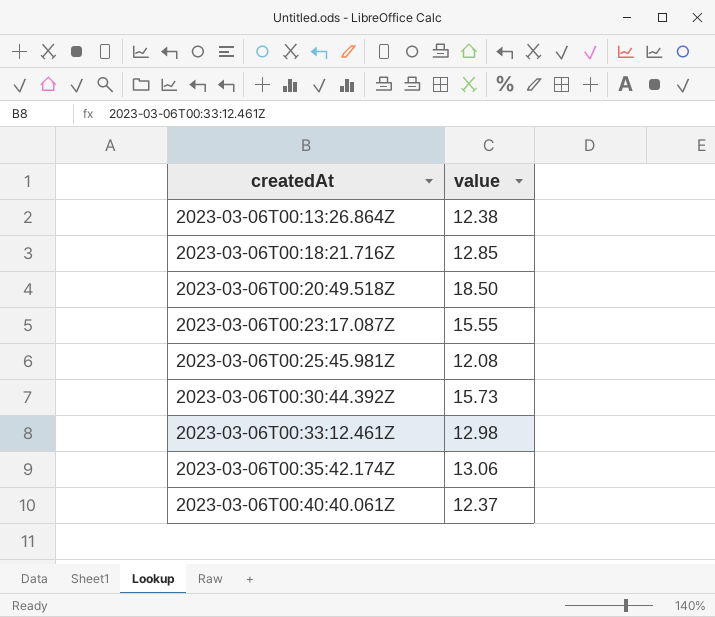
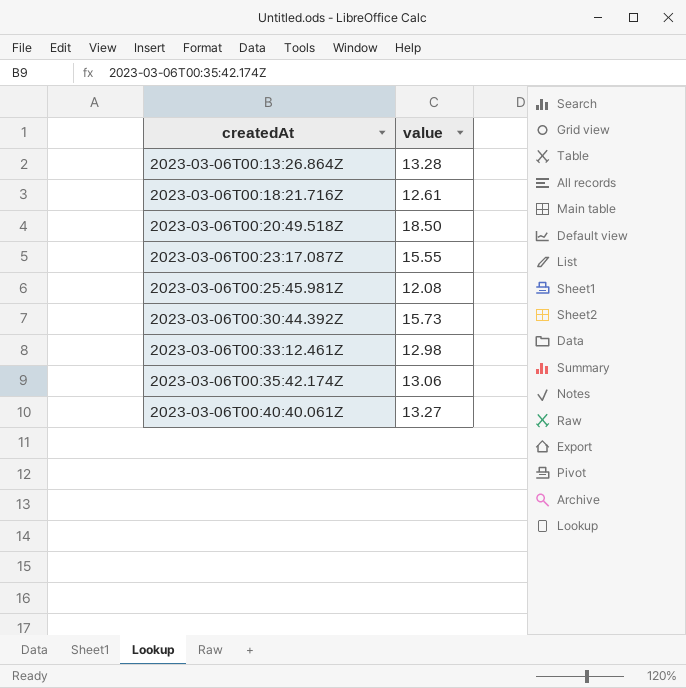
2023-03-06T00:13:26.864Z | value: 12.38 -> 13.28
2023-03-06T00:18:21.716Z | value: 12.85 -> 12.61
2023-03-06T00:40:40.061Z | value: 12.37 -> 13.27

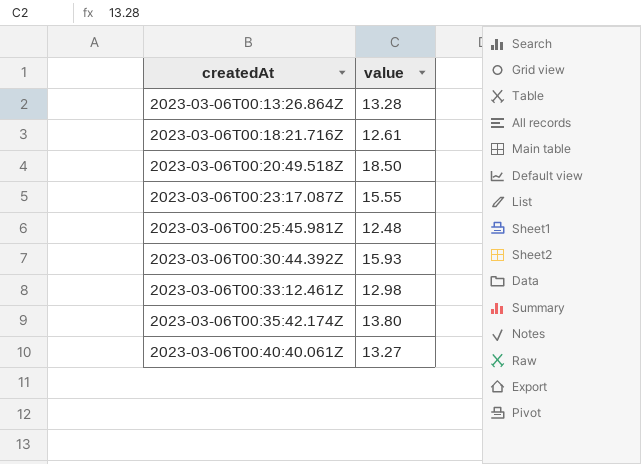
2023-03-06T00:25:45.981Z | value: 12.08 -> 12.48
2023-03-06T00:30:44.392Z | value: 15.73 -> 15.93
2023-03-06T00:35:42.174Z | value: 13.06 -> 13.80

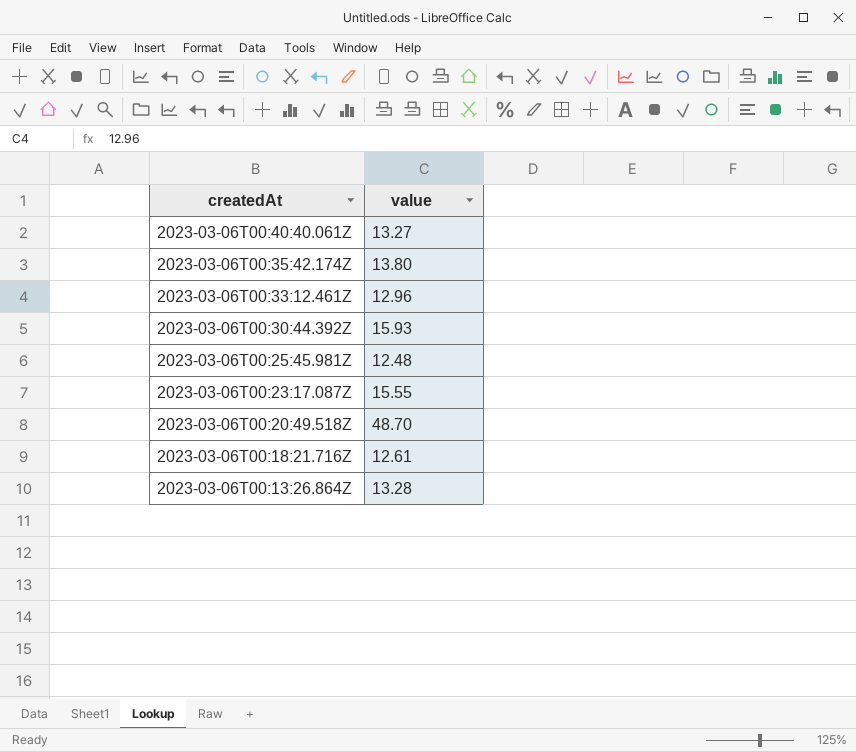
row order: createdAt ascending -> createdAt descending
2023-03-06T00:33:12.461Z | value: 12.98 -> 12.96
2023-03-06T00:20:49.518Z | value: 18.50 -> 48.70

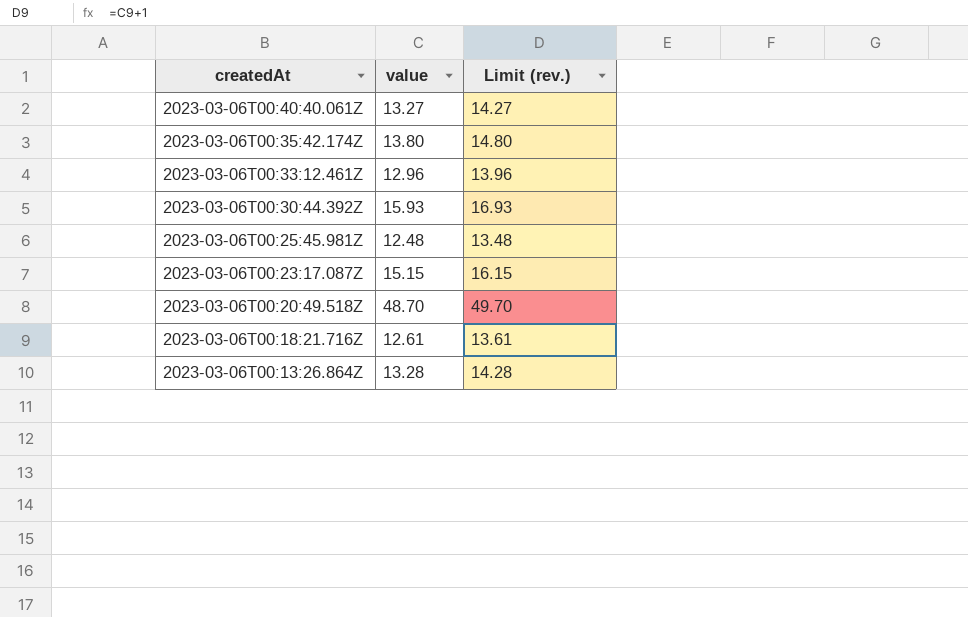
column Limit (rev.) | formula: none -> [value] + 1
2023-03-06T00:23:17.087Z | value: 15.55 -> 15.15

